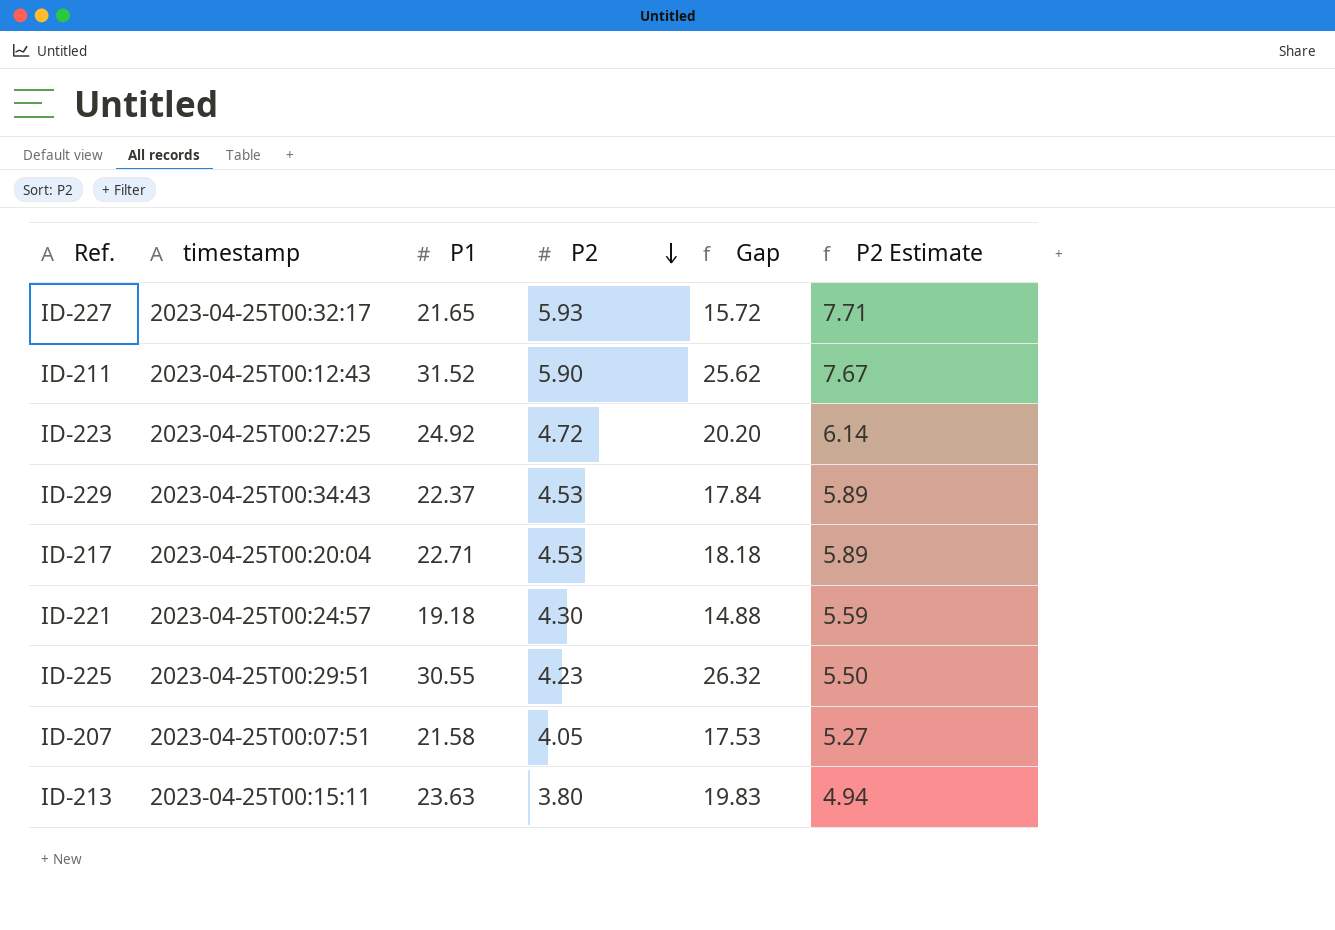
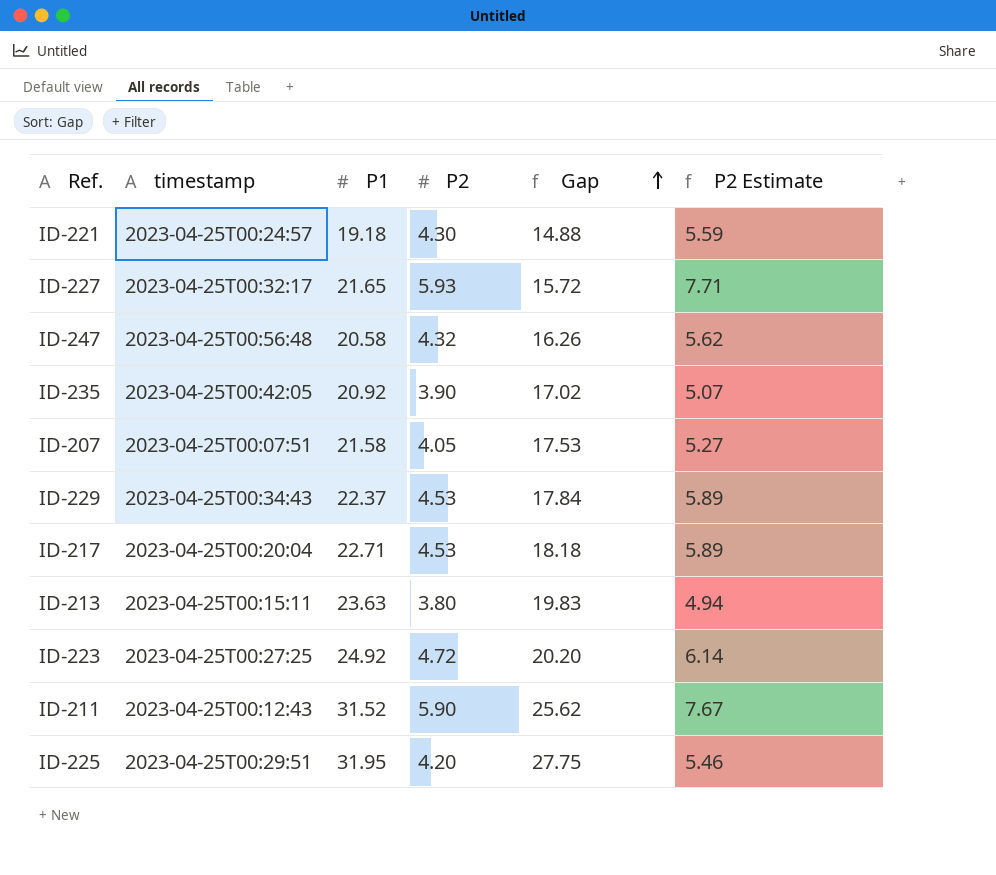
row order: P2 descending -> Gap ascending
row ID-247: none -> 2023-04-25T00:56:48 | 20.58 | 4.32 | 16.26 | 5.62
row ID-235: none -> 2023-04-25T00:42:05 | 20.92 | 3.90 | 17.02 | 5.07
ID-225 | P1: 30.55 -> 31.95
ID-225 | P2: 4.23 -> 4.20
ID-225 | Gap: 26.32 -> 27.75
ID-225 | P2 Estimate: 5.50 -> 5.46

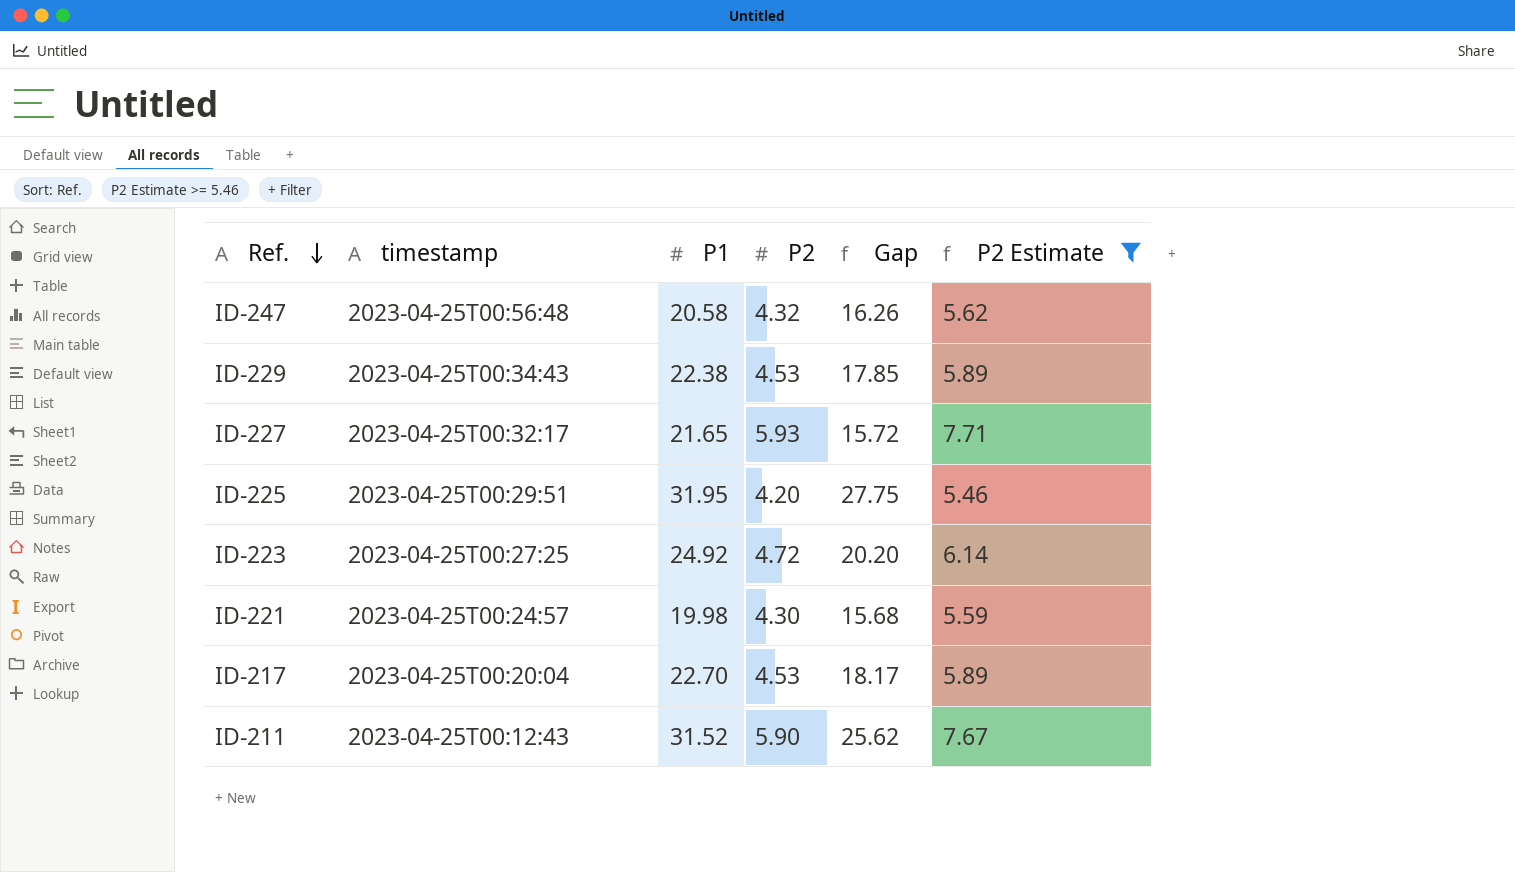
filter: none -> P2 Estimate >= 5.46
row order: Gap ascending -> Ref. descending
ID-229 | P1: 22.37 -> 22.38
ID-229 | Gap: 17.84 -> 17.85
ID-221 | P1: 19.18 -> 19.98
ID-221 | Gap: 14.88 -> 15.68
ID-217 | P1: 22.71 -> 22.70
ID-217 | Gap: 18.18 -> 18.17

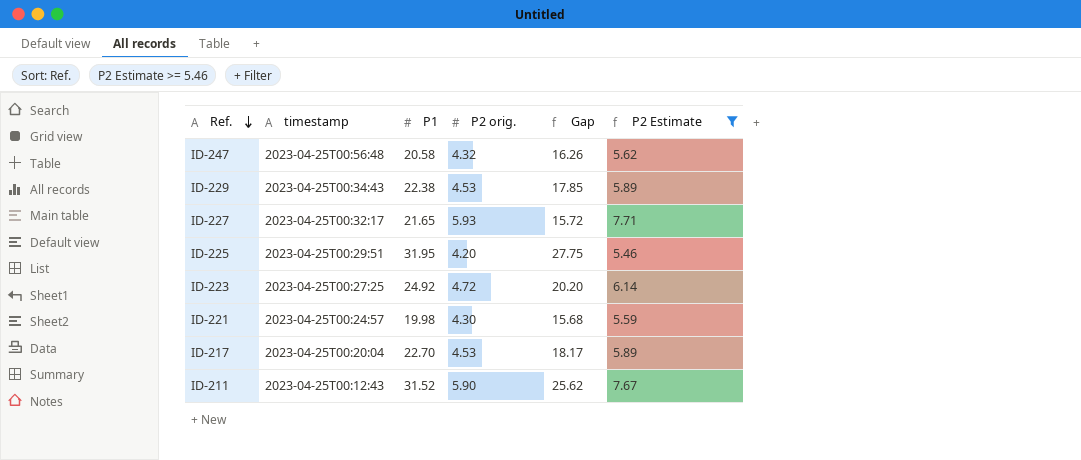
column name: P2 -> P2 orig.

